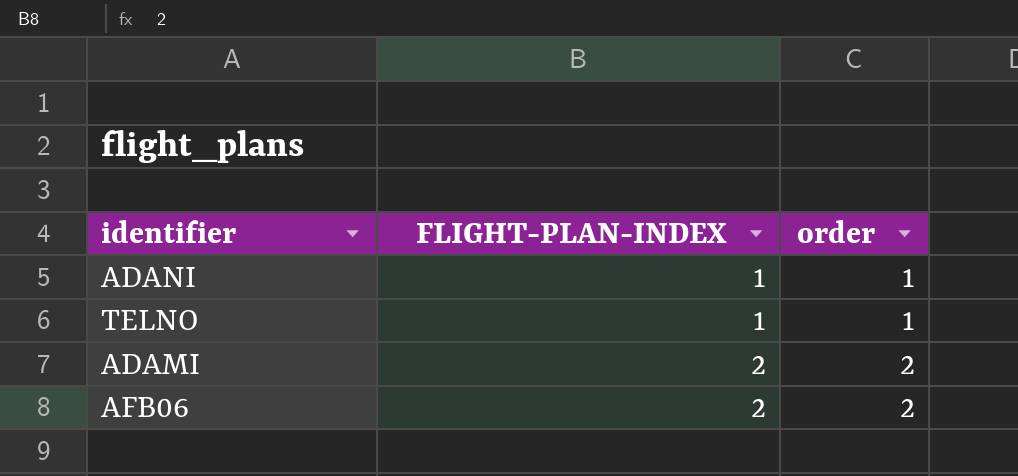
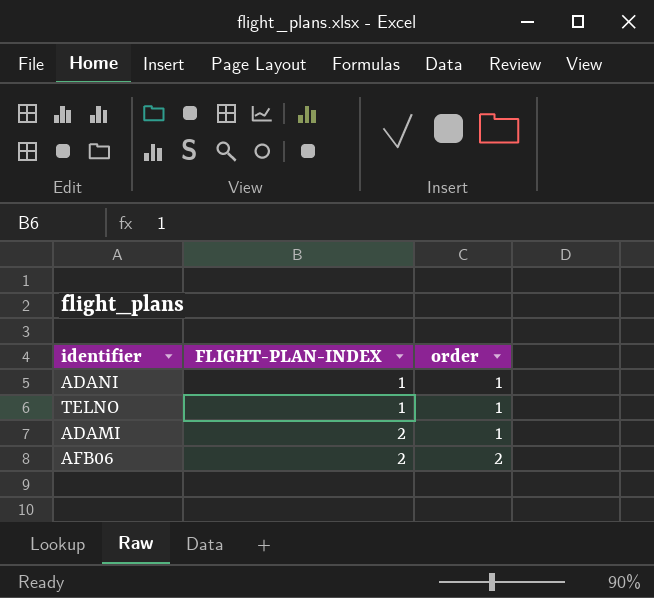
ADAMI | order: 2 -> 1

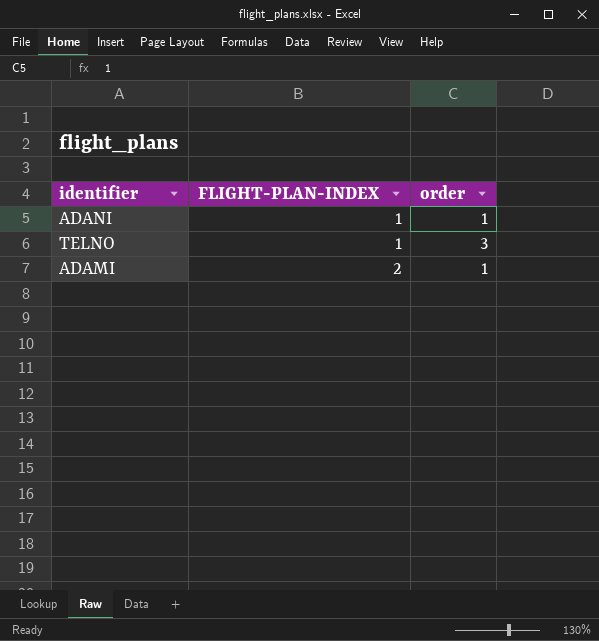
row AFB06: 2 | 2 -> none
TELNO | order: 1 -> 3

